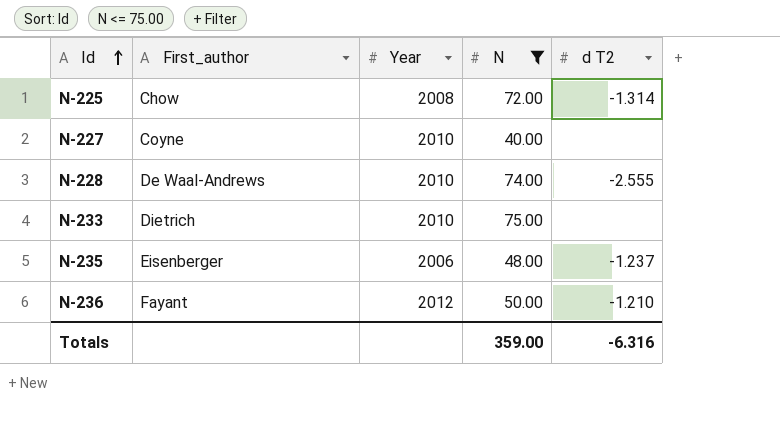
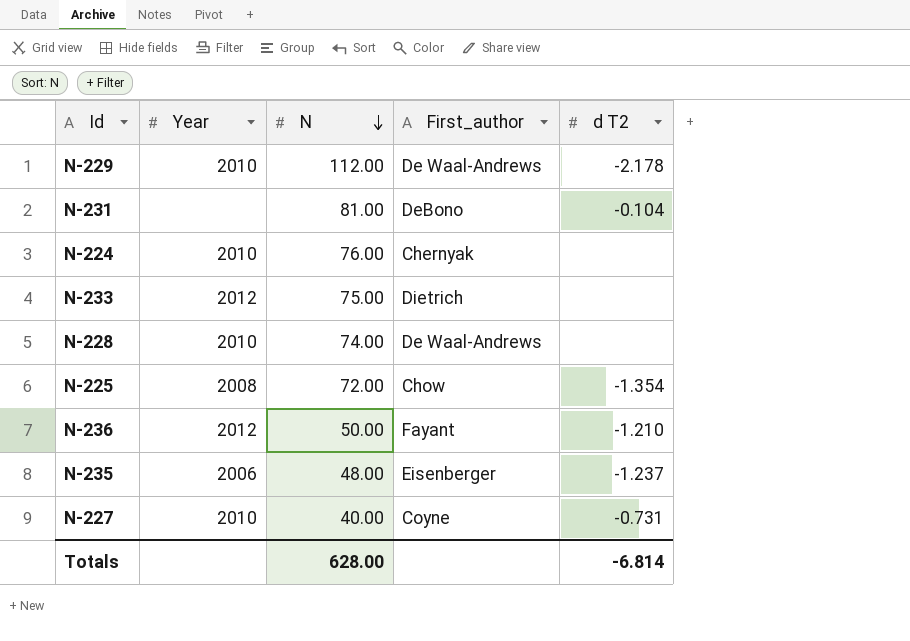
filter: N <= 75.00 -> none
row order: Id ascending -> N descending
column First_author | position: 2 -> 4
N-233 | Year: 2010 -> 2012
N-228 | d T2: -2.555 -> none
N-225 | d T2: -1.314 -> -1.354
N-227 | d T2: none -> -0.731
Totals | N: 359.00 -> 628.00
Totals | d T2: -6.316 -> -6.814

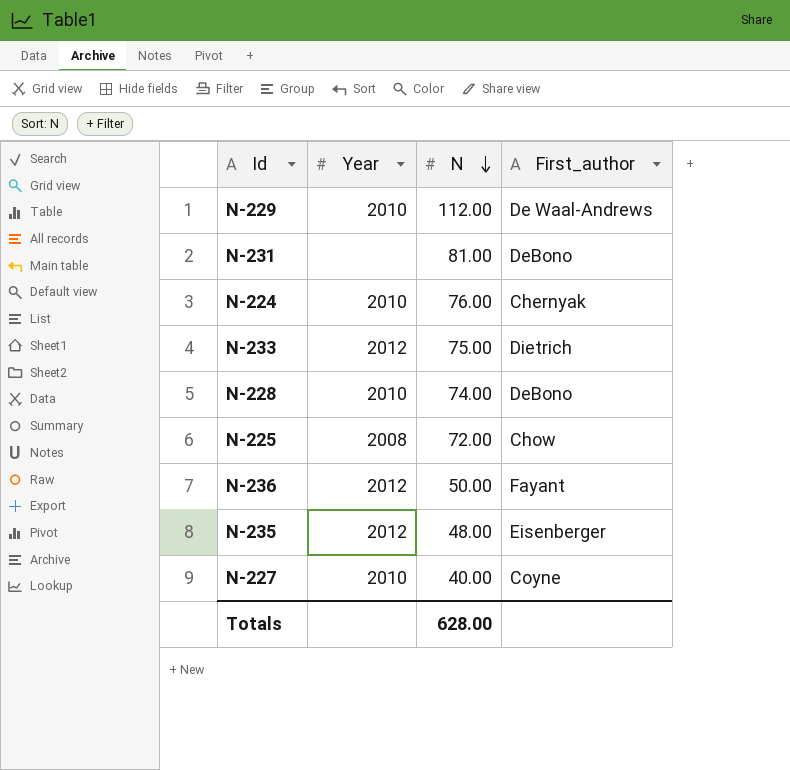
column d T2 | position: 5 -> none
N-228 | First_author: De Waal-Andrews -> DeBono
N-235 | Year: 2006 -> 2012

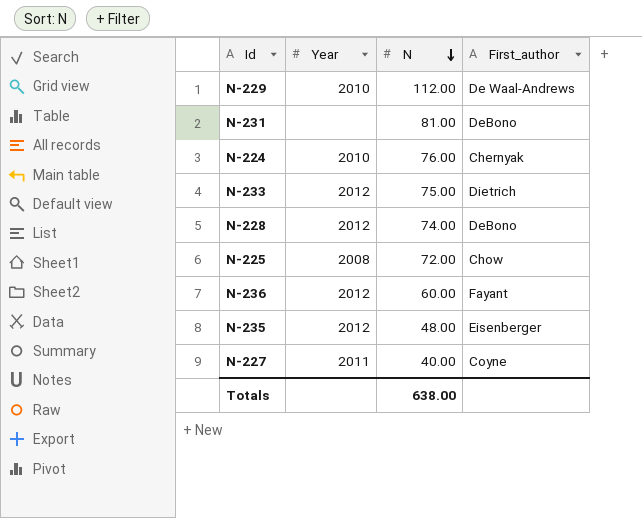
N-228 | Year: 2010 -> 2012
N-236 | N: 50.00 -> 60.00
N-227 | Year: 2010 -> 2011
Totals | N: 628.00 -> 638.00

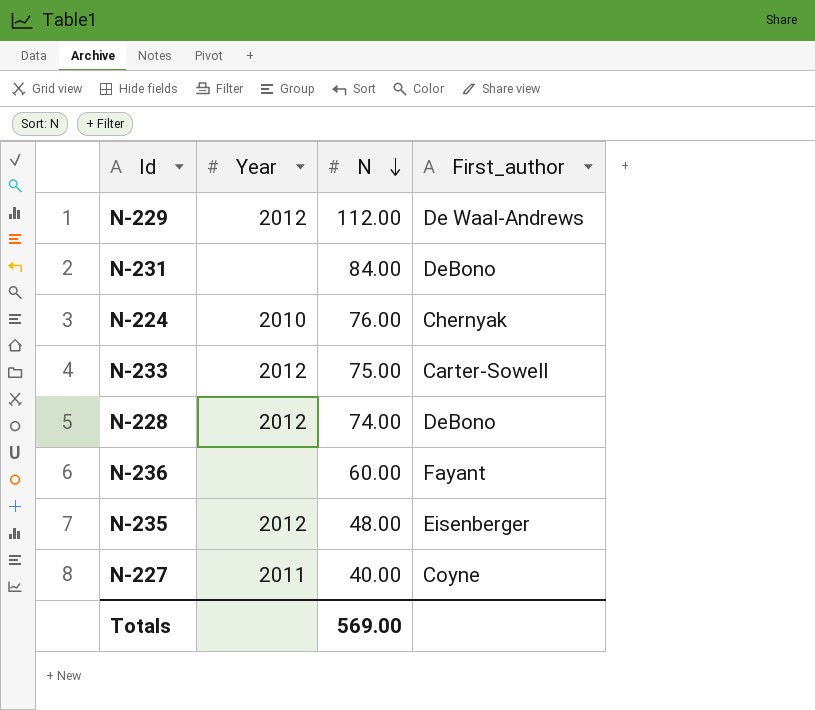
row N-225: 2008 | 72.00 | Chow -> none
N-229 | Year: 2010 -> 2012
N-231 | N: 81.00 -> 84.00
N-233 | First_author: Dietrich -> Carter-Sowell
N-236 | Year: 2012 -> none
Totals | N: 638.00 -> 569.00

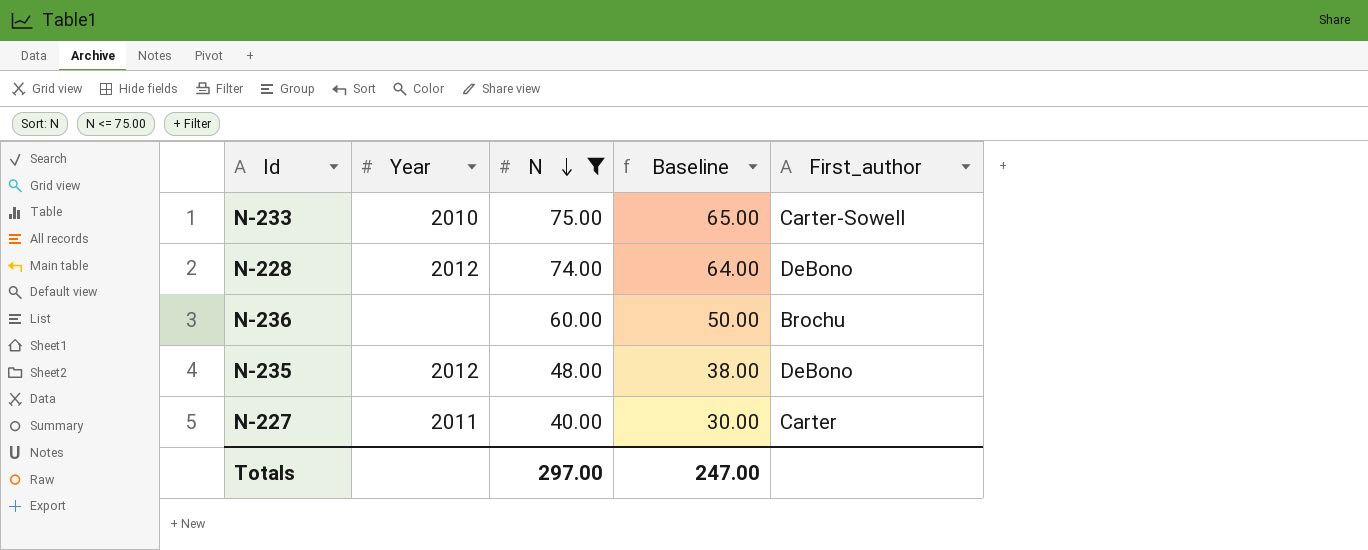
filter: none -> N <= 75.00
column Baseline | formula: none -> [N] - 10
N-233 | Year: 2012 -> 2010
N-236 | First_author: Fayant -> Brochu
N-235 | First_author: Eisenberger -> DeBono
N-227 | First_author: Coyne -> Carter
Totals | N: 569.00 -> 297.00

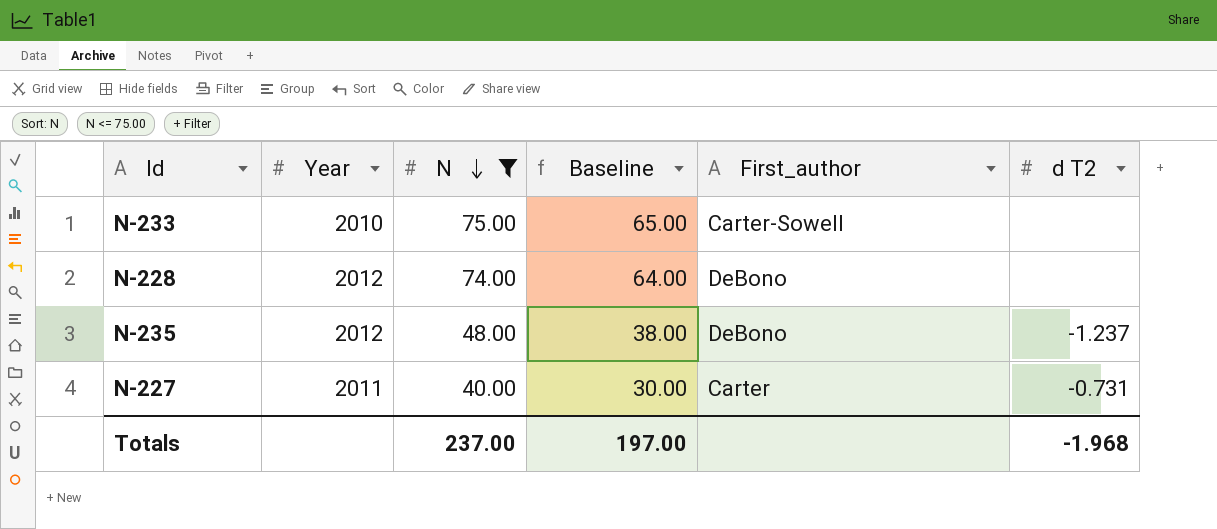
column d T2 | position: none -> 6
row N-236: none | 60.00 | 50.00 | Brochu -> none
Totals | N: 297.00 -> 237.00
Totals | Baseline: 247.00 -> 197.00

